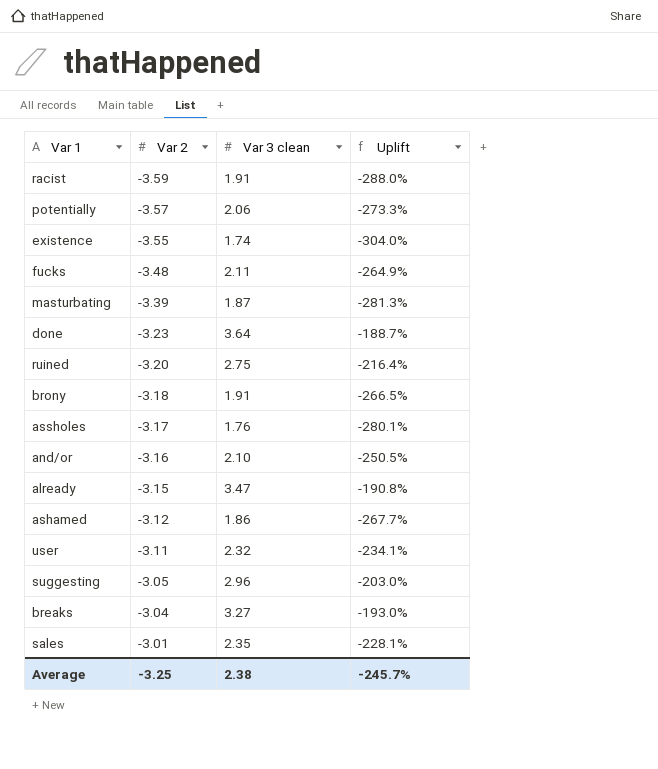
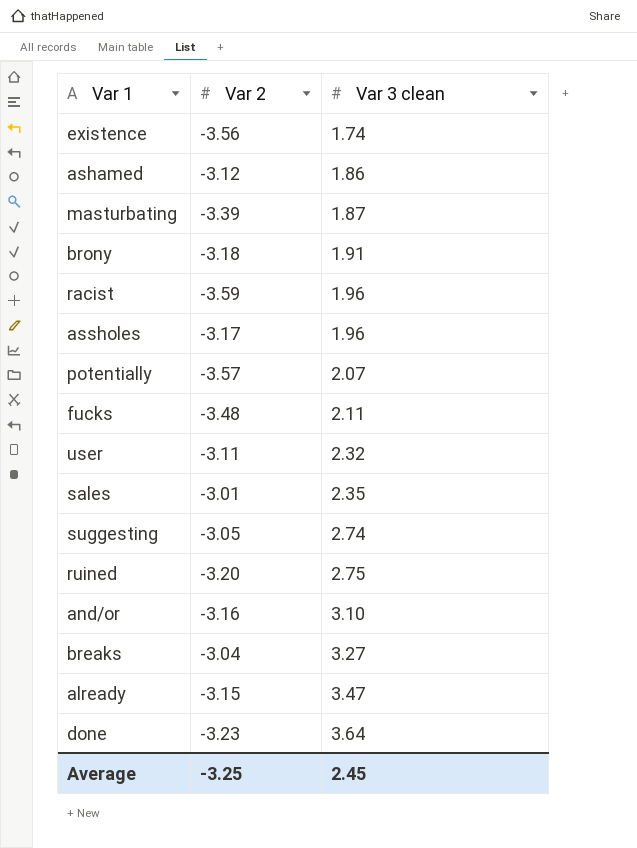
row order: Var 2 ascending -> Var 3 clean ascending
column Uplift | formula: ([Var 2] - [Var 3 clean]) / [Var 3 clean] -> none
existence | Var 2: -3.55 -> -3.56
racist | Var 3 clean: 1.91 -> 1.96
assholes | Var 3 clean: 1.76 -> 1.96
potentially | Var 3 clean: 2.06 -> 2.07
suggesting | Var 3 clean: 2.96 -> 2.74
and/or | Var 3 clean: 2.10 -> 3.10
Average | Var 3 clean: 2.38 -> 2.45

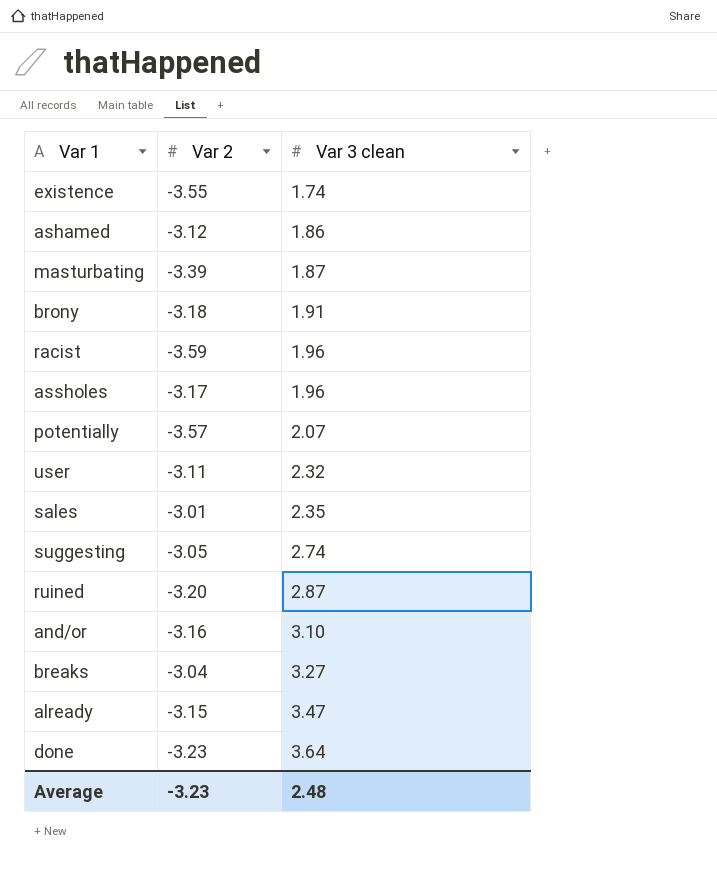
row fucks: -3.48 | 2.11 -> none
existence | Var 2: -3.56 -> -3.55
ruined | Var 3 clean: 2.75 -> 2.87
Average | Var 2: -3.25 -> -3.23
Average | Var 3 clean: 2.45 -> 2.48

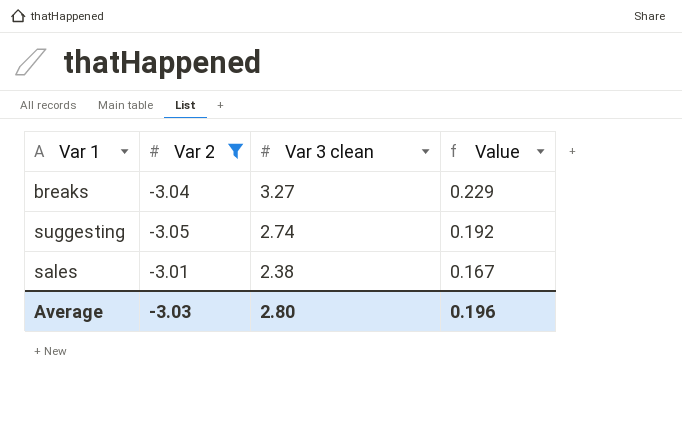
filter: none -> Var 2 >= -3.05
row order: Var 3 clean ascending -> Var 3 clean descending
column Value | formula: none -> [Var 3 clean] * 0.07
sales | Var 3 clean: 2.35 -> 2.38
Average | Var 2: -3.23 -> -3.03
Average | Var 3 clean: 2.48 -> 2.80

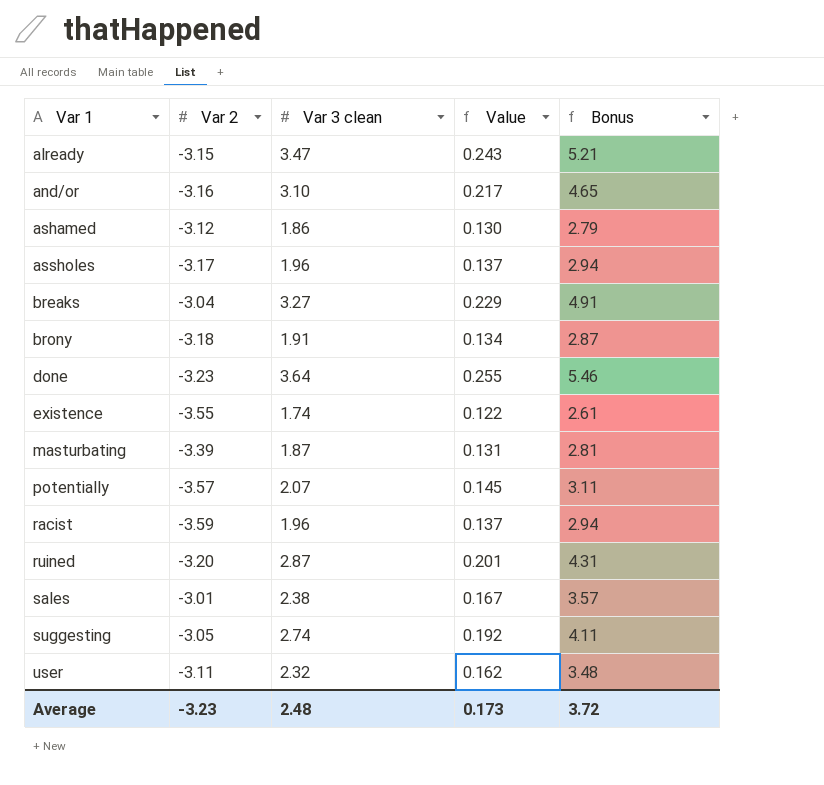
filter: Var 2 >= -3.05 -> none
row order: Var 3 clean descending -> Var 1 ascending
column Bonus | formula: none -> [Var 3 clean] * 1.5
Average | Var 2: -3.03 -> -3.23
Average | Var 3 clean: 2.80 -> 2.48
Average | Value: 0.196 -> 0.173

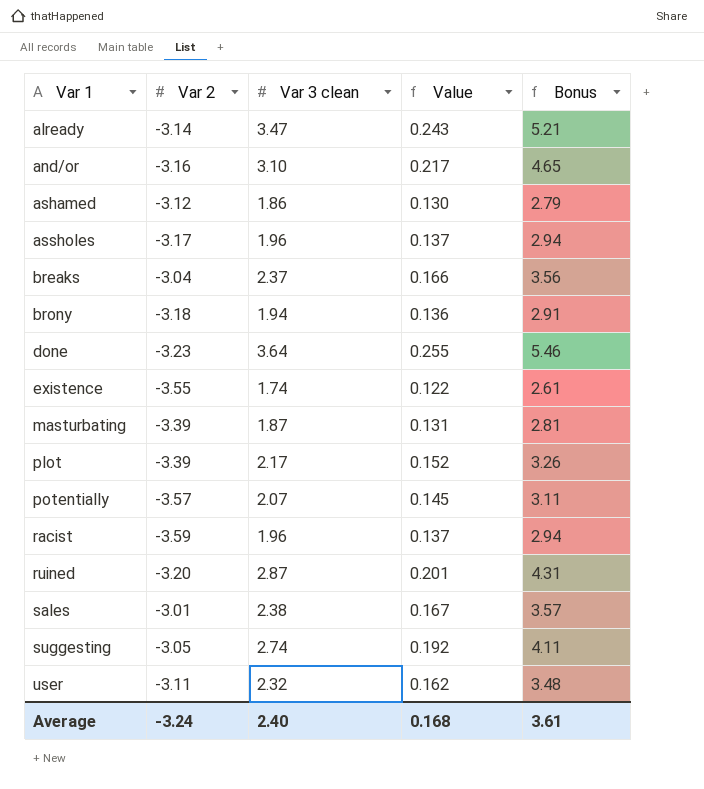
already | Var 2: -3.15 -> -3.14
breaks | Var 3 clean: 3.27 -> 2.37
breaks | Value: 0.229 -> 0.166
breaks | Bonus: 4.91 -> 3.56
brony | Var 3 clean: 1.91 -> 1.94
brony | Value: 0.134 -> 0.136
brony | Bonus: 2.87 -> 2.91
row plot: none -> -3.39 | 2.17 | 0.152 | 3.26
Average | Var 2: -3.23 -> -3.24
Average | Var 3 clean: 2.48 -> 2.40
Average | Value: 0.173 -> 0.168
Average | Bonus: 3.72 -> 3.61

